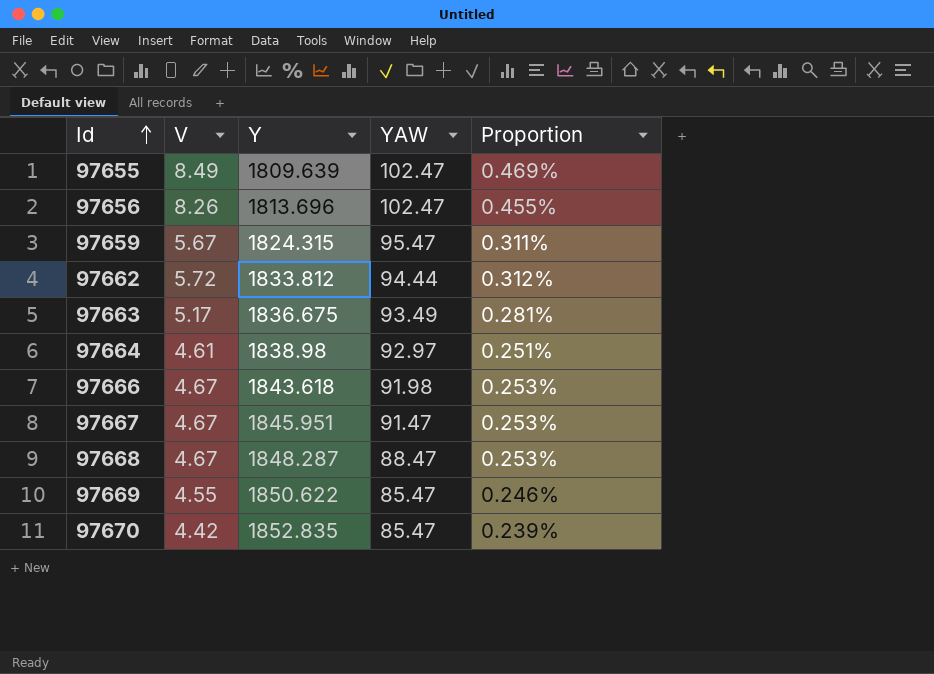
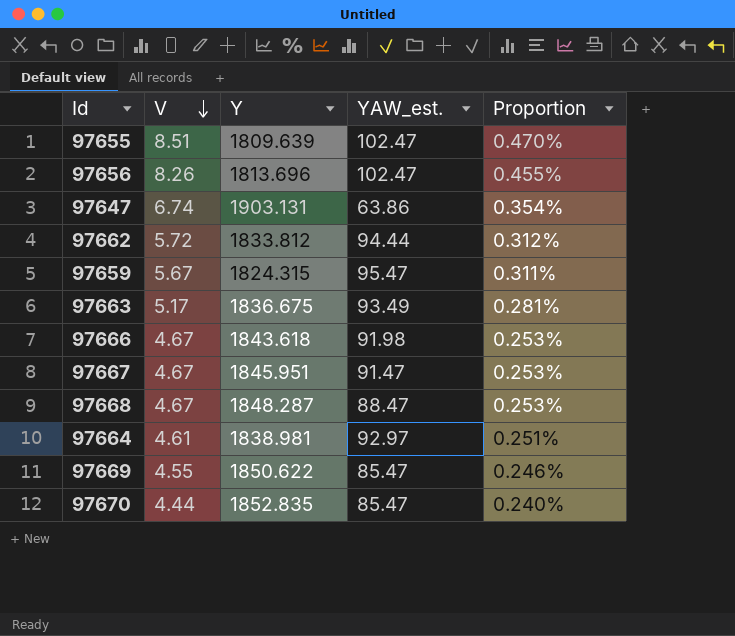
row order: Id ascending -> V descending
column name: YAW -> YAW_est.
97655 | V: 8.49 -> 8.51
97655 | Proportion: 0.469% -> 0.470%
row 97647: none -> 6.74 | 1903.131 | 63.86 | 0.354%
97664 | Y: 1838.98 -> 1838.981
97670 | V: 4.42 -> 4.44
97670 | Proportion: 0.239% -> 0.240%

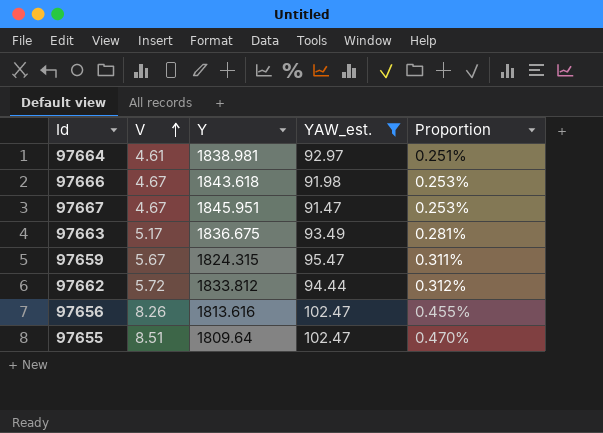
filter: none -> YAW_est. >= 91.47
row order: V descending -> V ascending
97656 | Y: 1813.696 -> 1813.616
97655 | Y: 1809.639 -> 1809.64

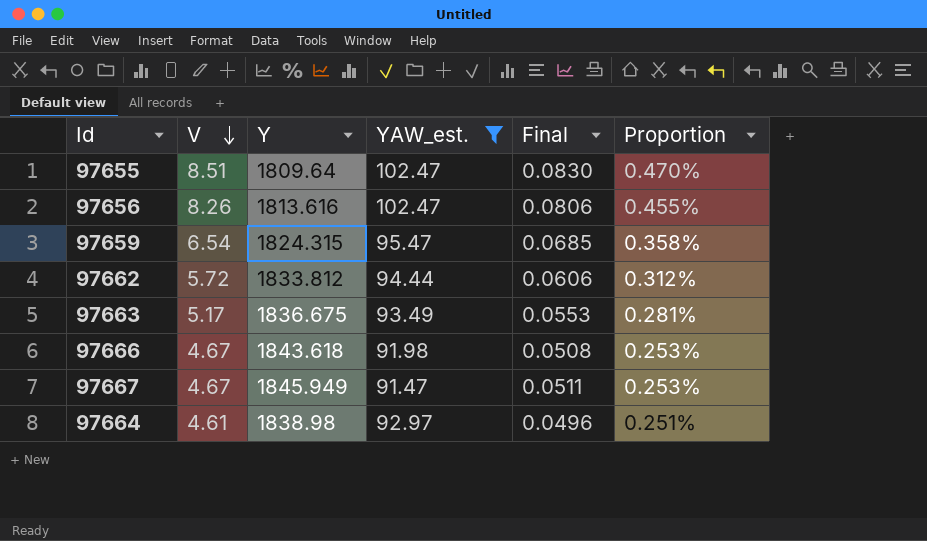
row order: V ascending -> V descending
column Final | formula: none -> [V] / [YAW_est.]
97659 | V: 5.67 -> 6.54
97659 | Proportion: 0.311% -> 0.358%
97667 | Y: 1845.951 -> 1845.949
97664 | Y: 1838.981 -> 1838.98

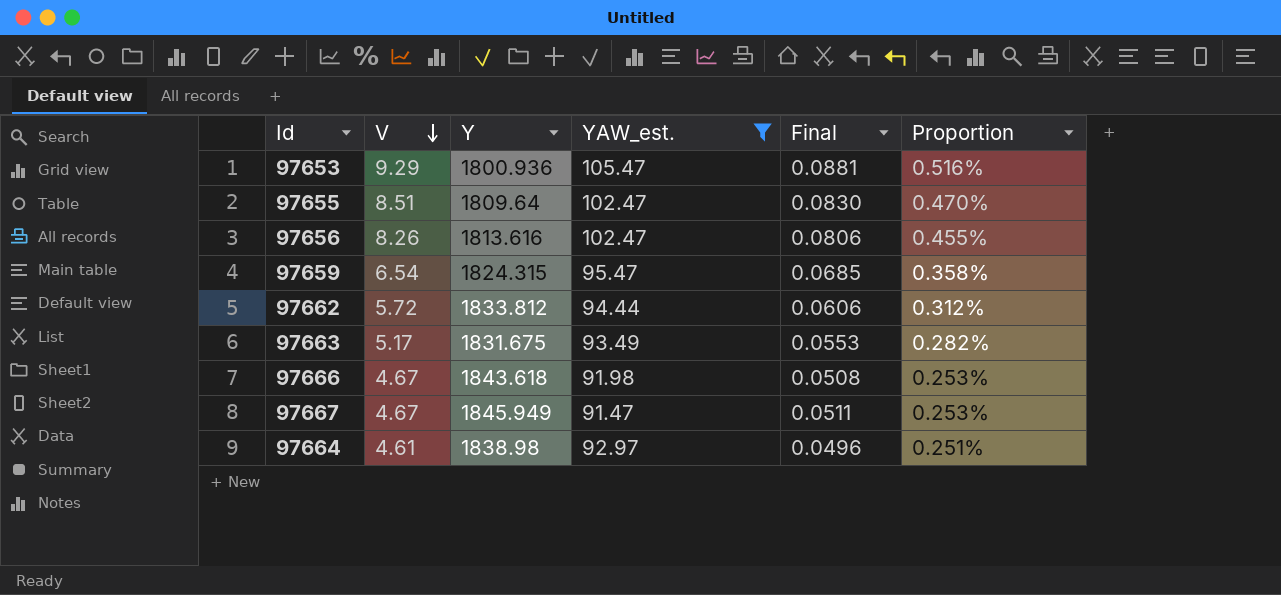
row 97653: none -> 9.29 | 1800.936 | 105.47 | 0.0881 | 0.516%
97663 | Y: 1836.675 -> 1831.675
97663 | Proportion: 0.281% -> 0.282%

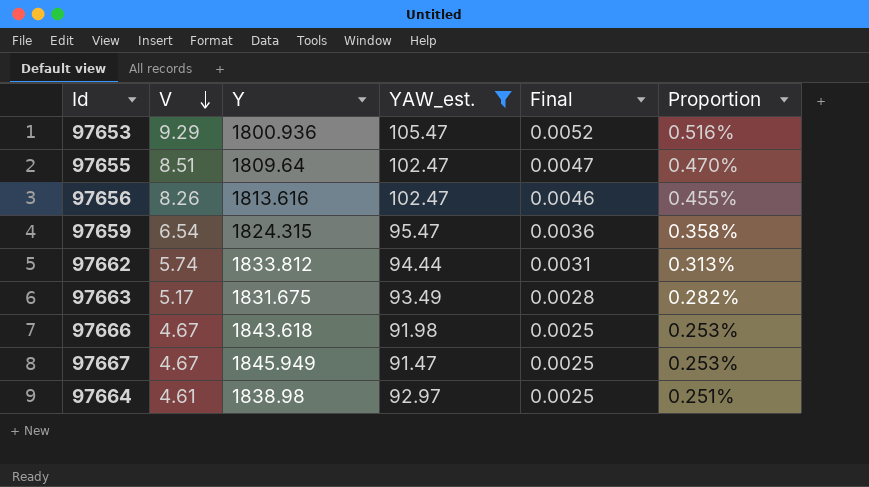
column Final | formula: [V] / [YAW_est.] -> [V] / [Y]
97662 | V: 5.72 -> 5.74
97662 | Proportion: 0.312% -> 0.313%

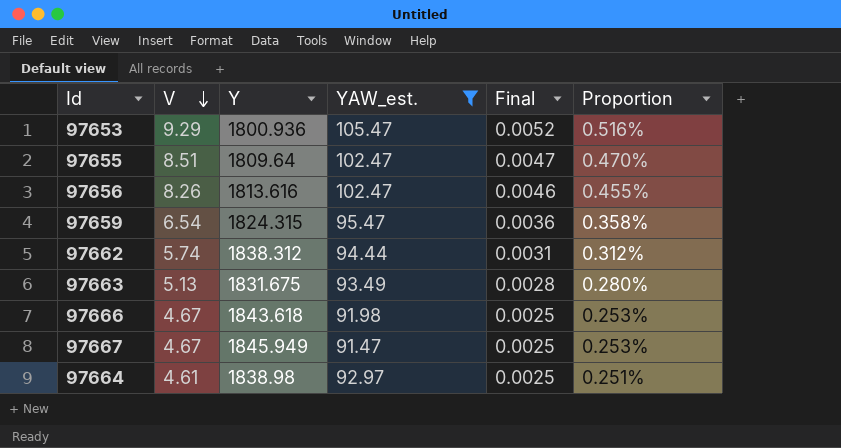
97662 | Y: 1833.812 -> 1838.312
97662 | Proportion: 0.313% -> 0.312%
97663 | V: 5.17 -> 5.13
97663 | Proportion: 0.282% -> 0.280%

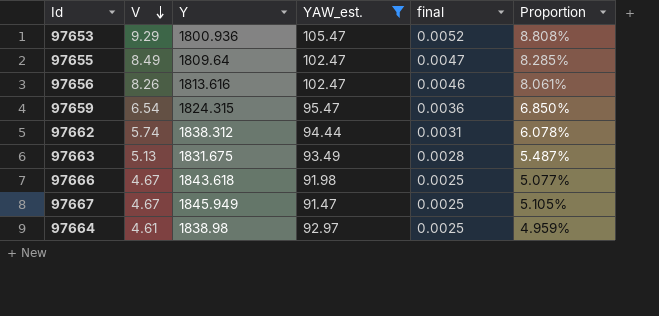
column name: Final -> final
column Proportion | formula: [V] / [Y] -> [V] / [YAW_est.]
97655 | V: 8.51 -> 8.49

